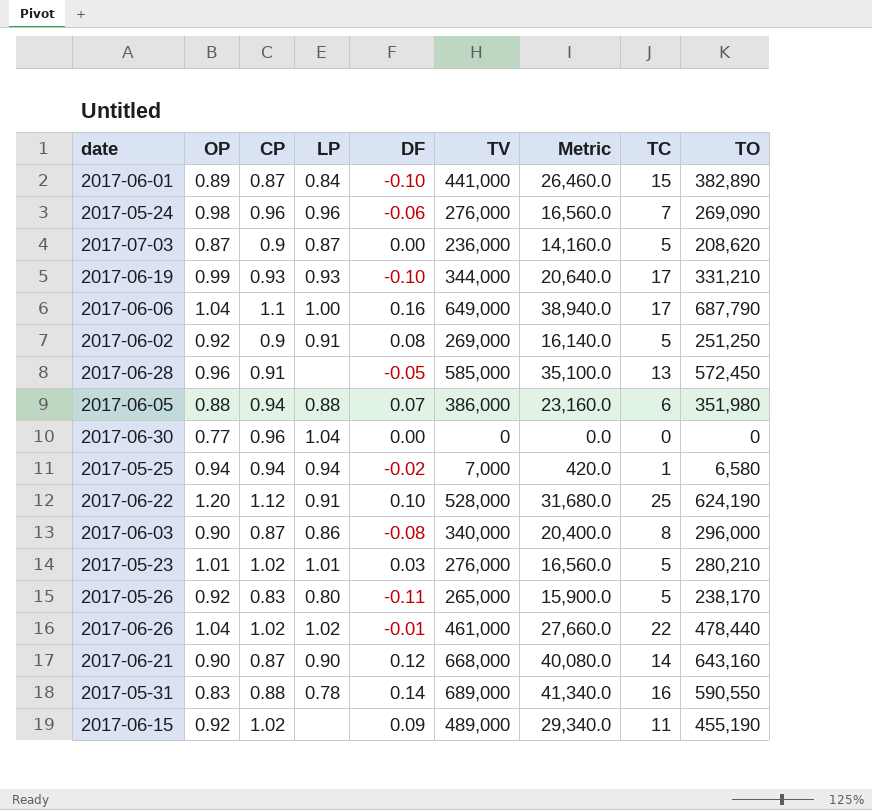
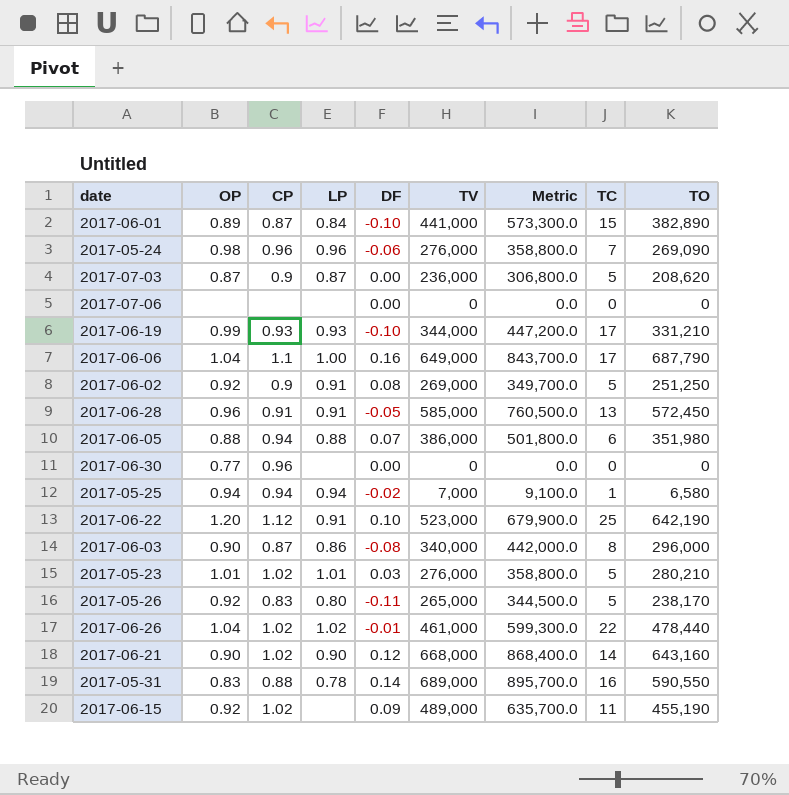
column Metric | formula: [TV] * 0.06 -> [TV] * 1.3
row 2017-07-06: none -> none | none | none | 0.00 | 0 | 0.0 | 0 | 0
2017-06-28 | LP: none -> 0.91
2017-06-30 | LP: 1.04 -> none
2017-06-22 | TV: 528,000 -> 523,000
2017-06-22 | TO: 624,190 -> 642,190
2017-06-21 | CP: 0.87 -> 1.02

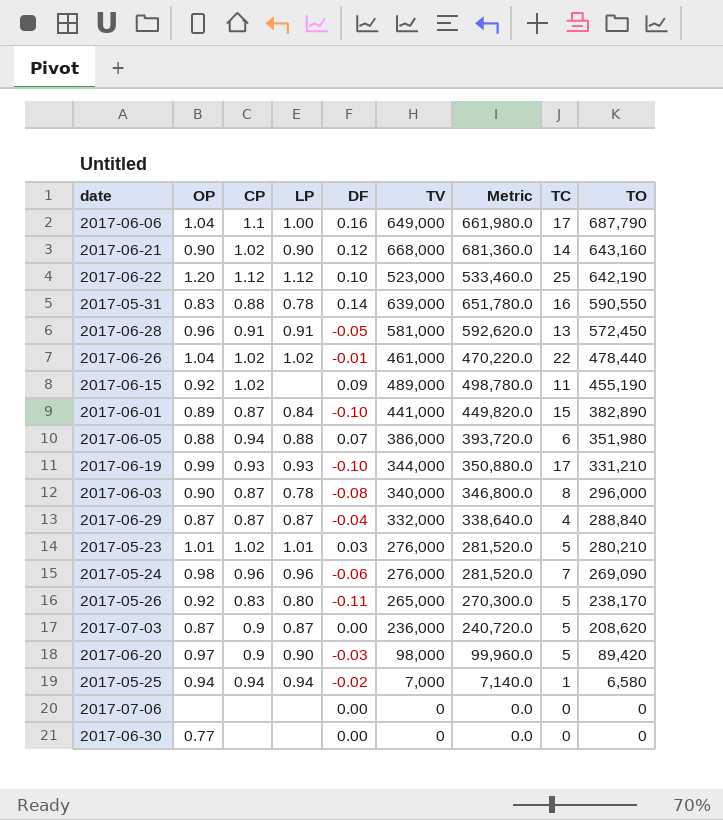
row order: none -> TO descending
column Metric | formula: [TV] * 1.3 -> [TV] * 1.02
row 2017-06-02: 0.92 | 0.9 | 0.91 | 0.08 | 269,000 | 349,700.0 | 5 | 251,250 -> none
2017-06-22 | LP: 0.91 -> 1.12
2017-05-31 | TV: 689,000 -> 639,000
2017-06-28 | TV: 585,000 -> 581,000
2017-06-03 | LP: 0.86 -> 0.78
row 2017-06-29: none -> 0.87 | 0.87 | 0.87 | -0.04 | 332,000 | 338,640.0 | 4 | 288,840
row 2017-06-20: none -> 0.97 | 0.9 | 0.90 | -0.03 | 98,000 | 99,960.0 | 5 | 89,420
2017-06-30 | CP: 0.96 -> none

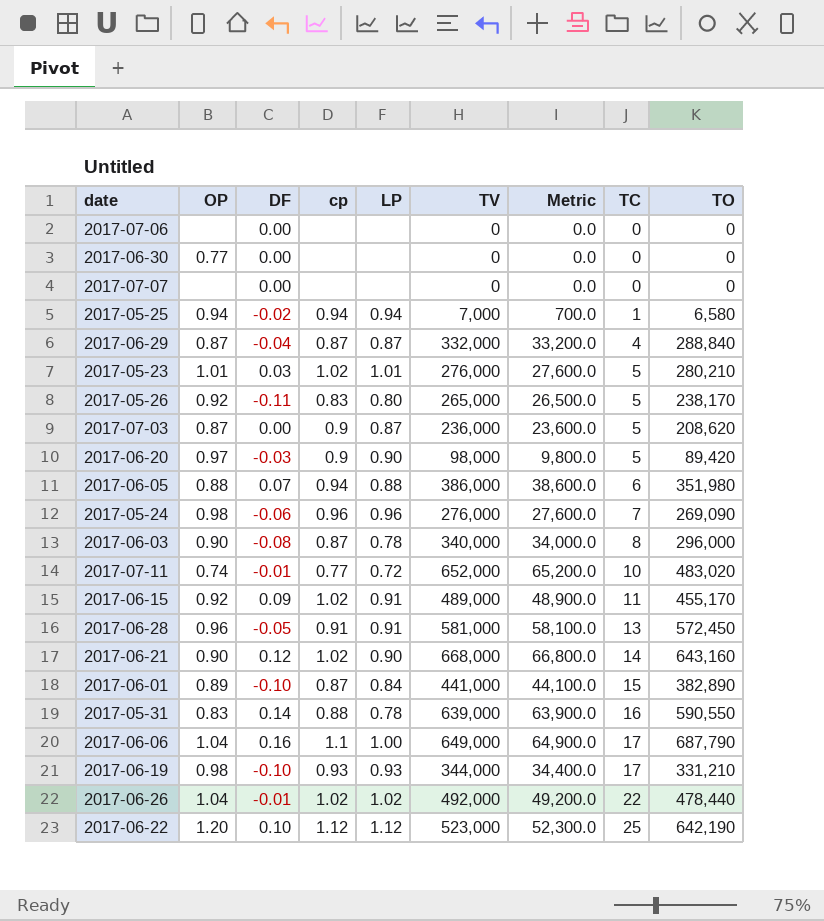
row order: TO descending -> TC ascending
column DF | position: 5 -> 3
column name: CP -> cp
column Metric | formula: [TV] * 1.02 -> [TV] * 0.1
row 2017-07-07: none -> none | 0.00 | none | none | 0 | 0.0 | 0 | 0
row 2017-07-11: none -> 0.74 | -0.01 | 0.77 | 0.72 | 652,000 | 65,200.0 | 10 | 483,020
2017-06-15 | LP: none -> 0.91
2017-06-15 | TO: 455,190 -> 455,170
2017-06-19 | OP: 0.99 -> 0.98
2017-06-26 | TV: 461,000 -> 492,000

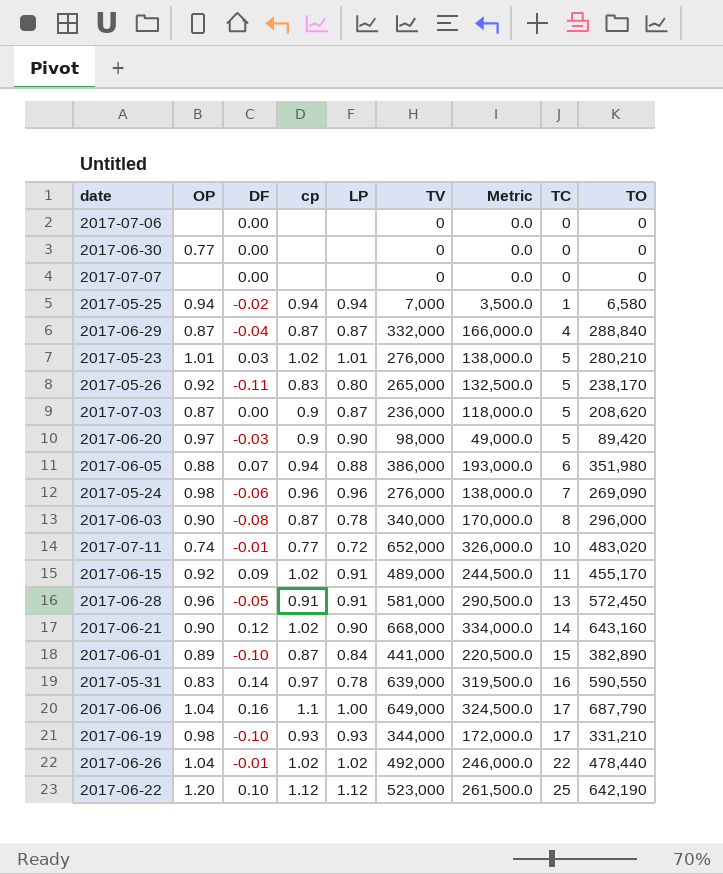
column Metric | formula: [TV] * 0.1 -> [TV] * 0.5
2017-05-31 | cp: 0.88 -> 0.97

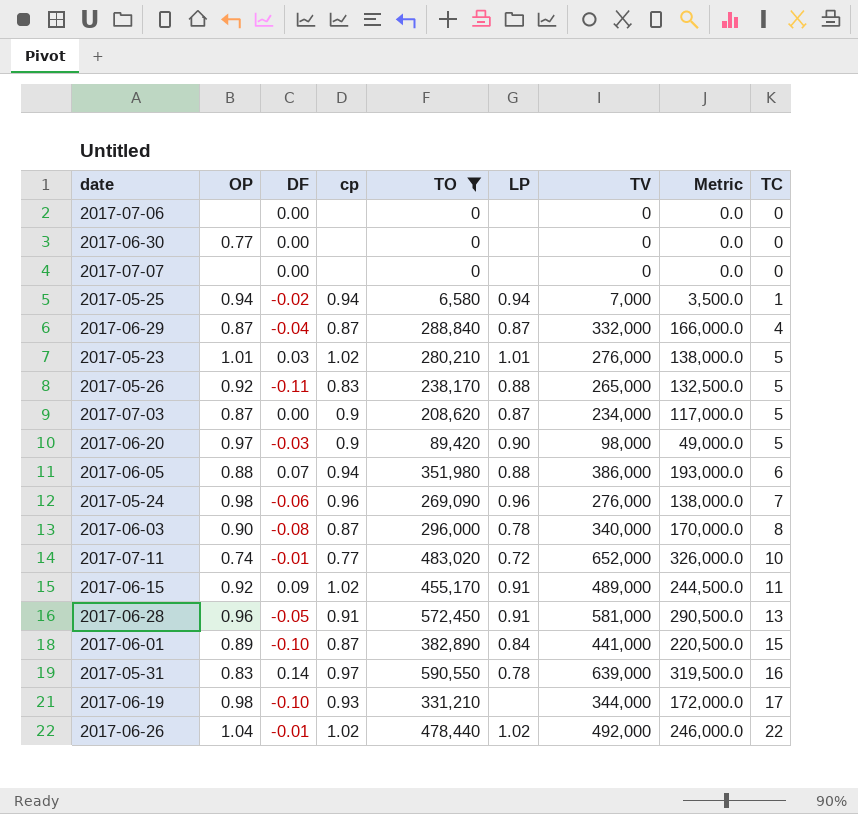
filter: none -> TO <= 590,550
column TO | position: 9 -> 5
2017-05-26 | LP: 0.80 -> 0.88
2017-07-03 | TV: 236,000 -> 234,000
2017-07-03 | Metric: 118,000.0 -> 117,000.0
2017-06-19 | LP: 0.93 -> none

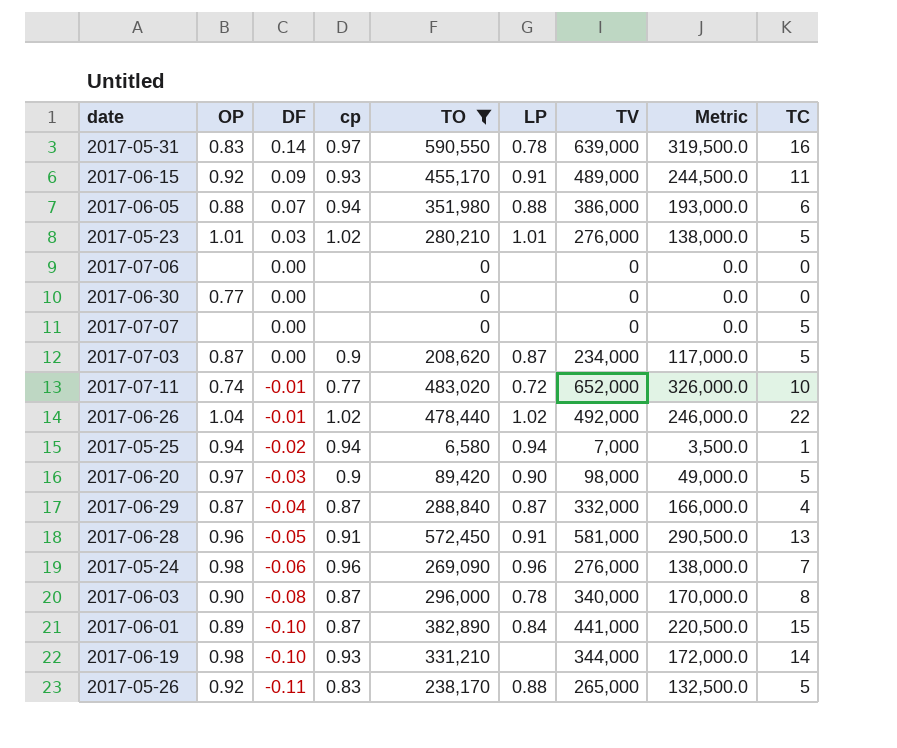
row order: TC ascending -> DF descending
2017-06-15 | cp: 1.02 -> 0.93
2017-07-07 | TC: 0 -> 5
2017-06-19 | TC: 17 -> 14

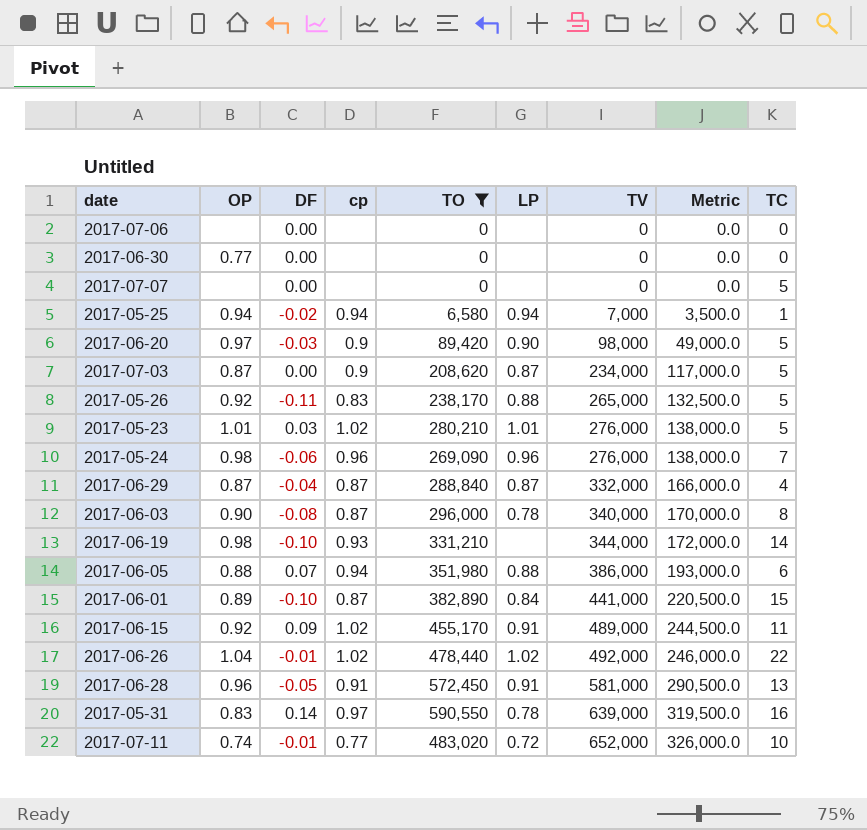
row order: DF descending -> TV ascending
2017-06-15 | cp: 0.93 -> 1.02

